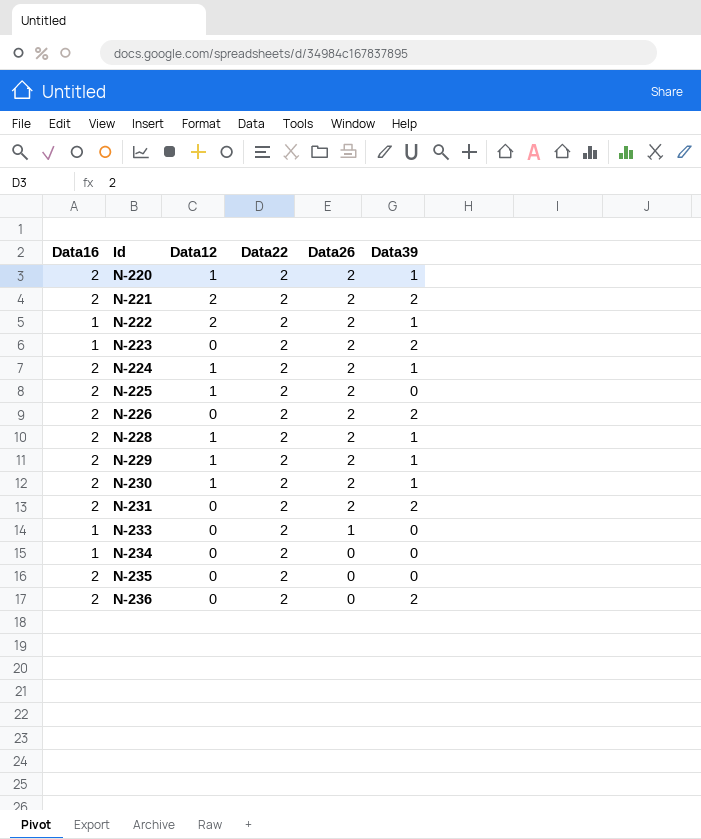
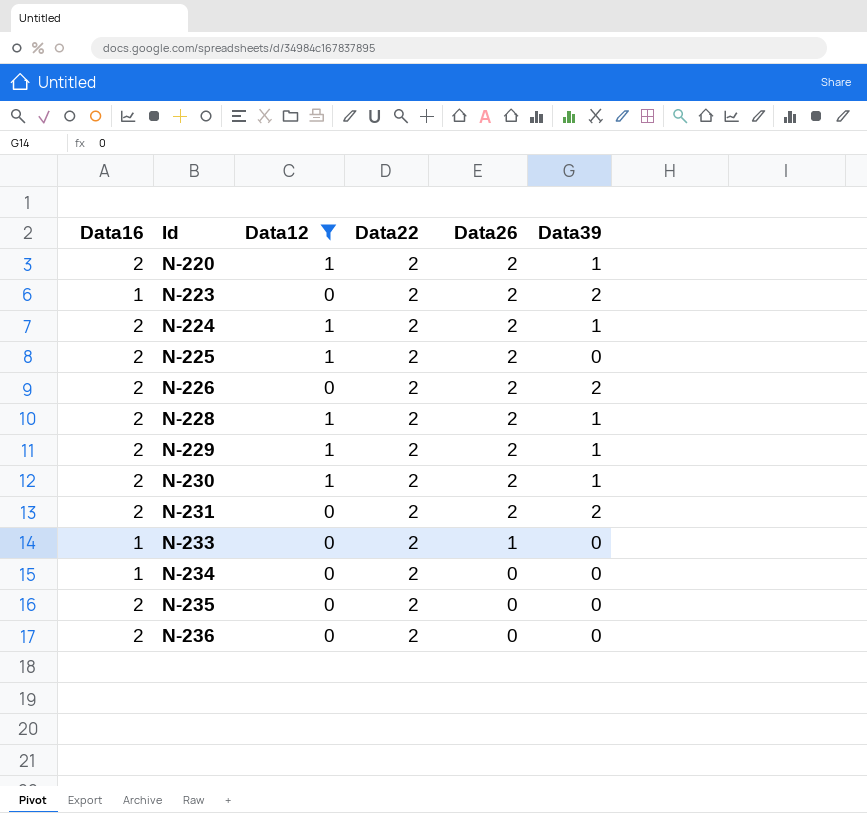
filter: none -> Data12 != 2
N-236 | Data39: 2 -> 0

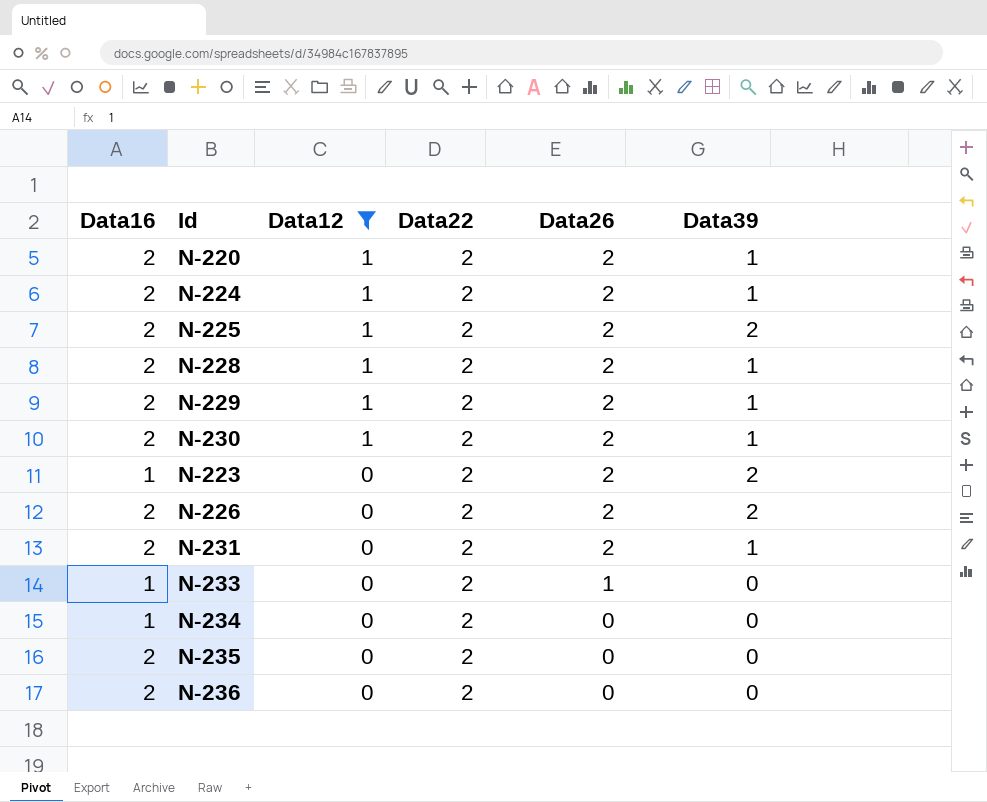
row order: Id ascending -> Data12 descending
N-225 | Data39: 0 -> 2
N-231 | Data39: 2 -> 1

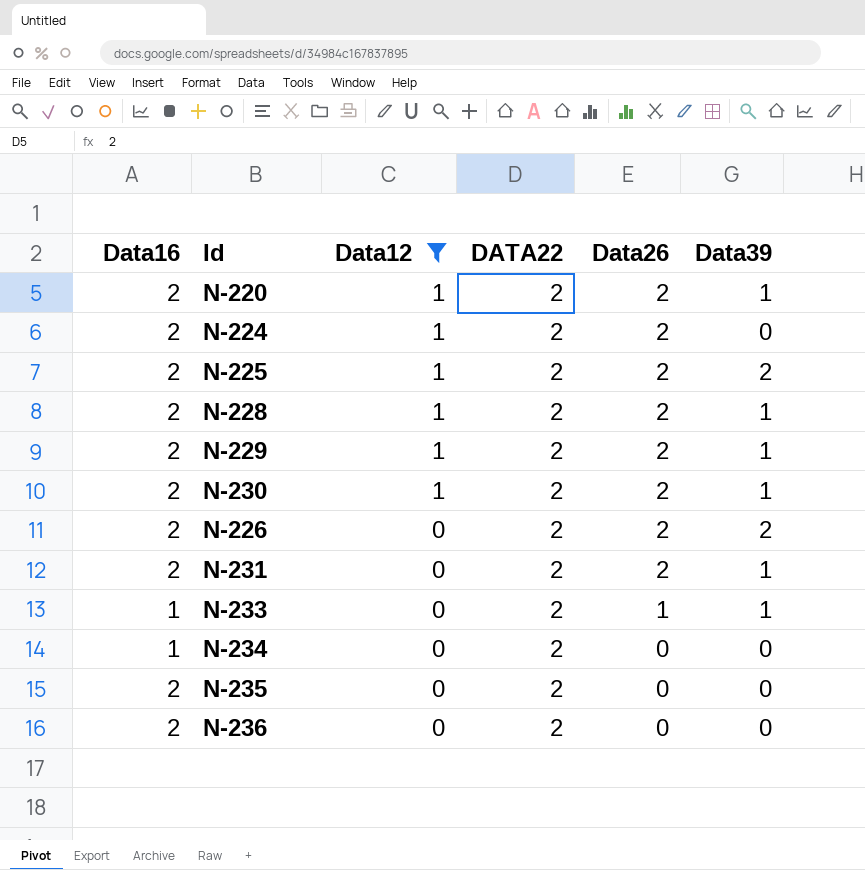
column name: Data22 -> DATA22
row N-223: 1 | 0 | 2 | 2 | 2 -> none
N-224 | Data39: 1 -> 0
N-233 | Data39: 0 -> 1

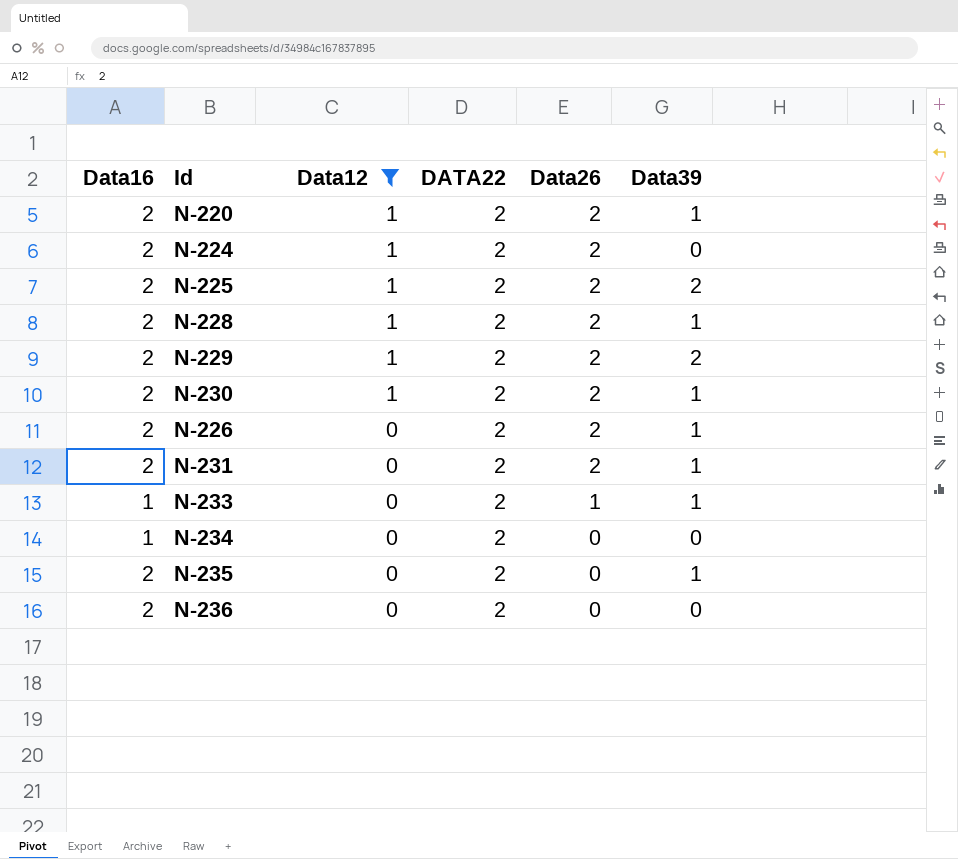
N-229 | Data39: 1 -> 2
N-226 | Data39: 2 -> 1
N-235 | Data39: 0 -> 1

